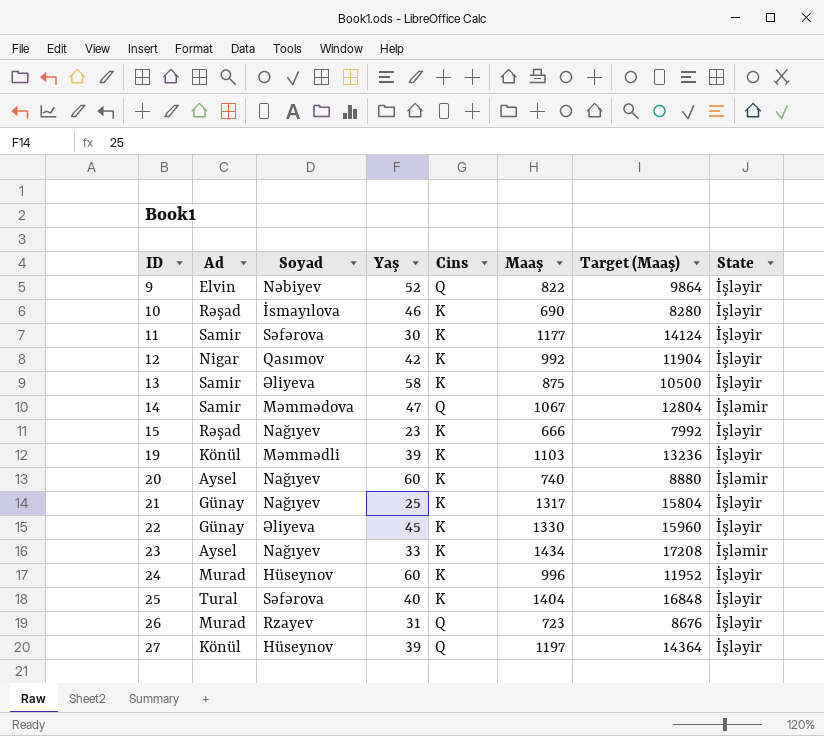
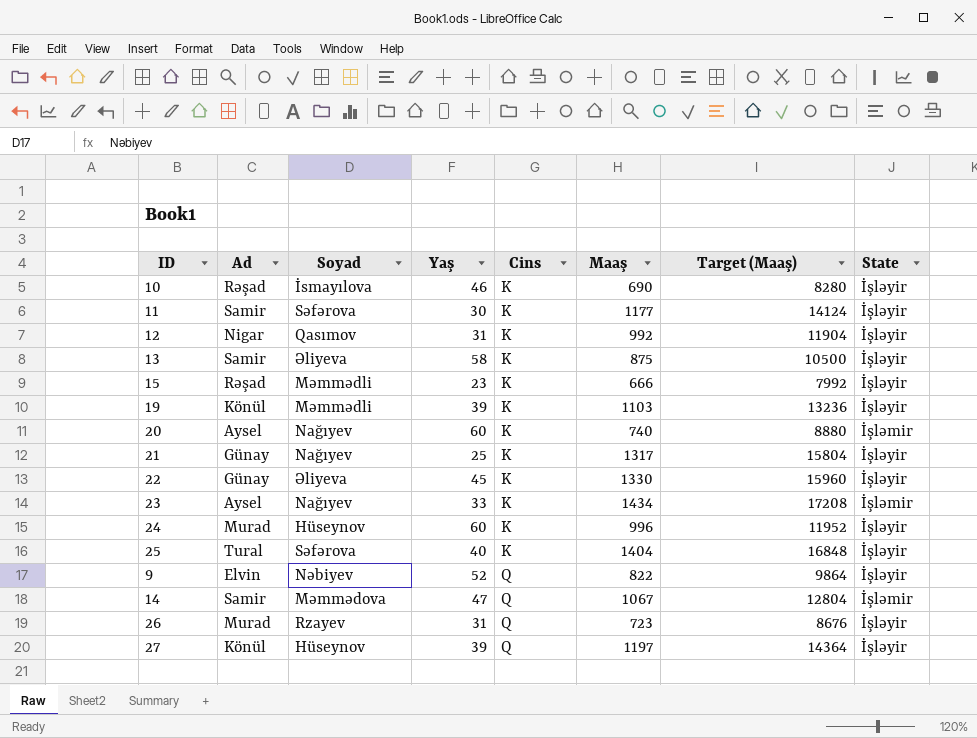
row order: ID ascending -> Cins ascending
12 | Yaş: 42 -> 31
15 | Soyad: Nağıyev -> Məmmədli

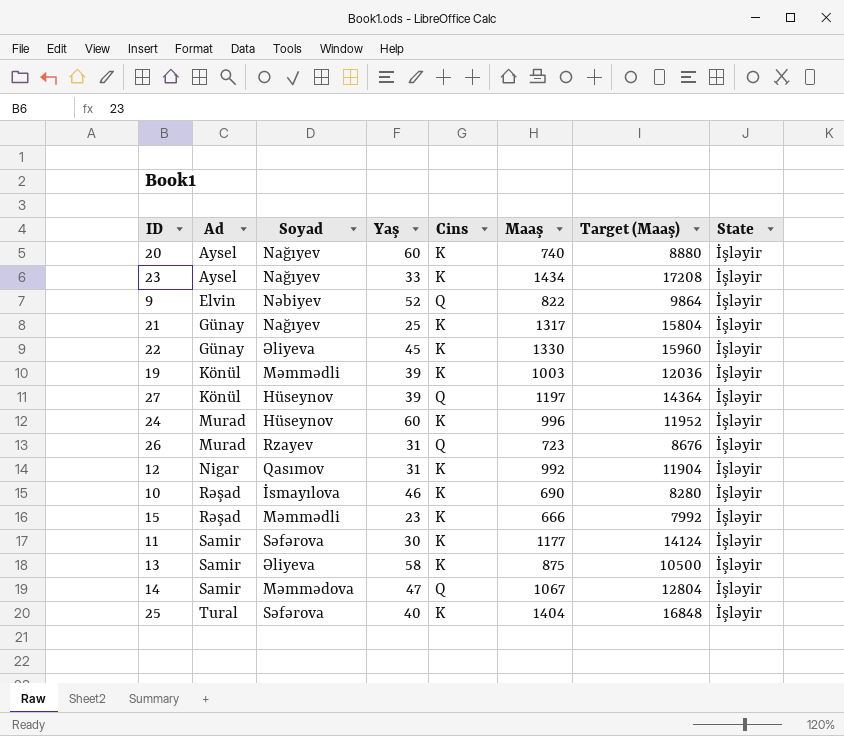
row order: Cins ascending -> Ad ascending
20 | State: İşləmir -> İşləyir
23 | State: İşləmir -> İşləyir
19 | Maaş: 1103 -> 1003
19 | Target (Maaş): 13236 -> 12036
14 | State: İşləmir -> İşləyir

